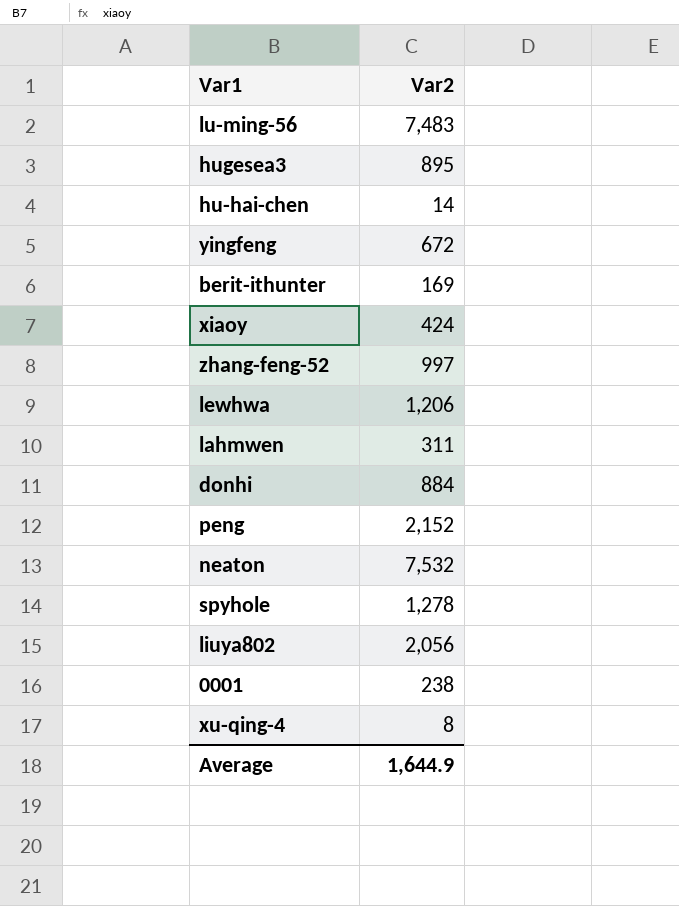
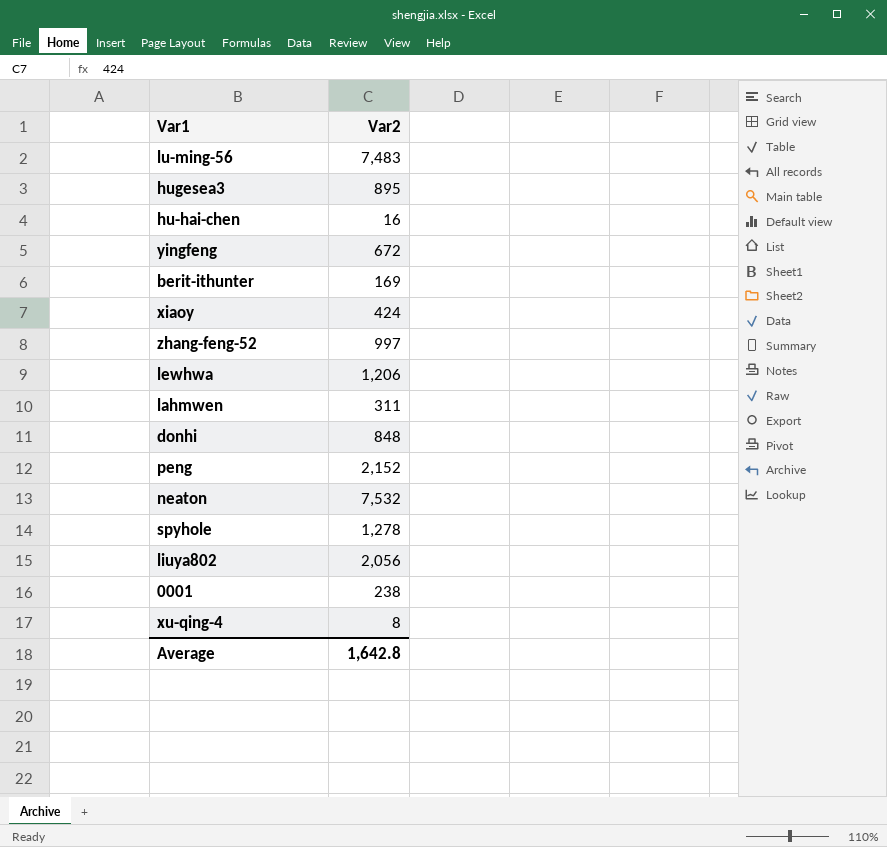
hu-hai-chen | Var2: 14 -> 16
donhi | Var2: 884 -> 848
Average | Var2: 1,644.9 -> 1,642.8

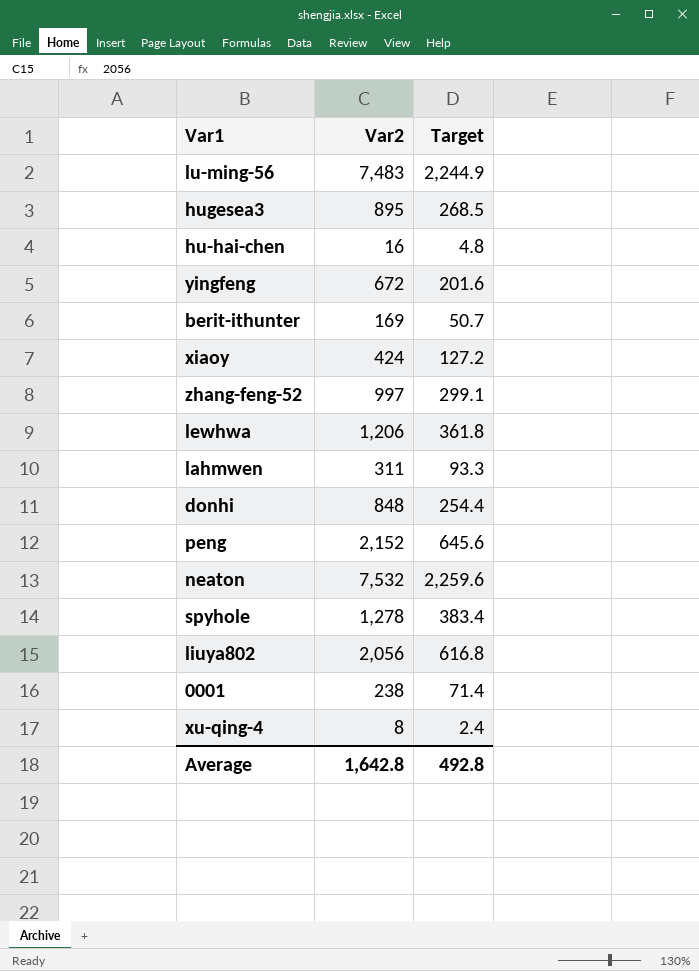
column Target | formula: none -> [Var2] * 0.3

